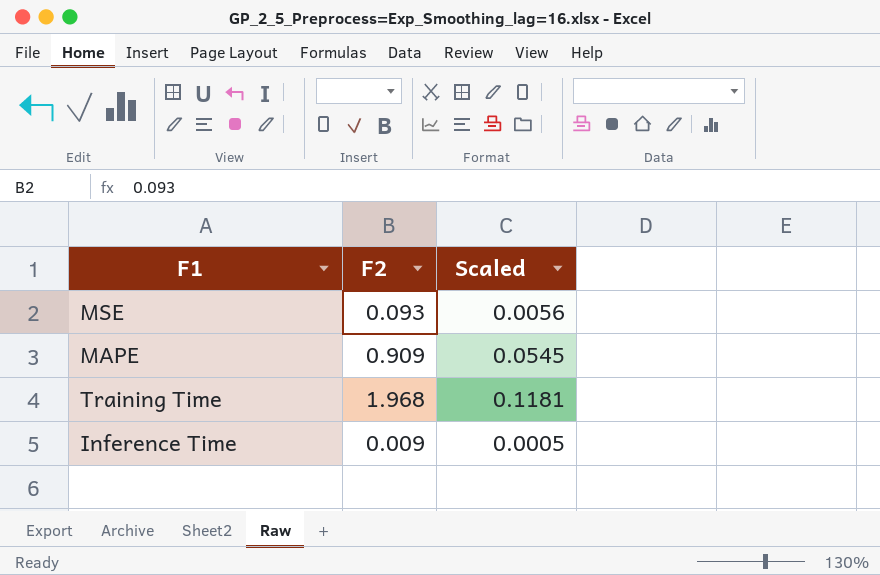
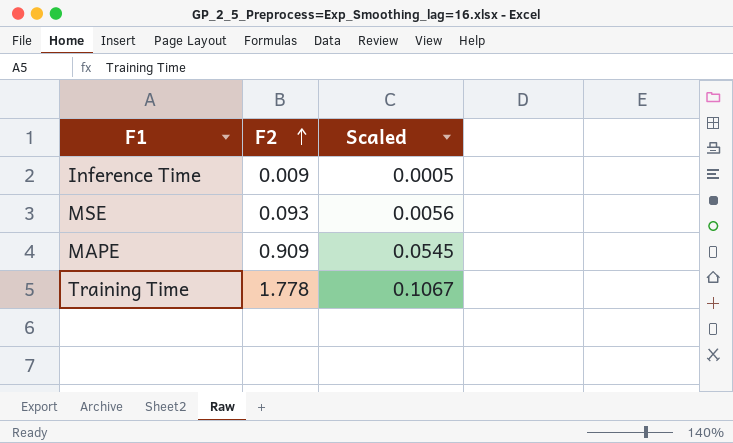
row order: none -> F2 ascending
Training Time | F2: 1.968 -> 1.778
Training Time | Scaled: 0.1181 -> 0.1067

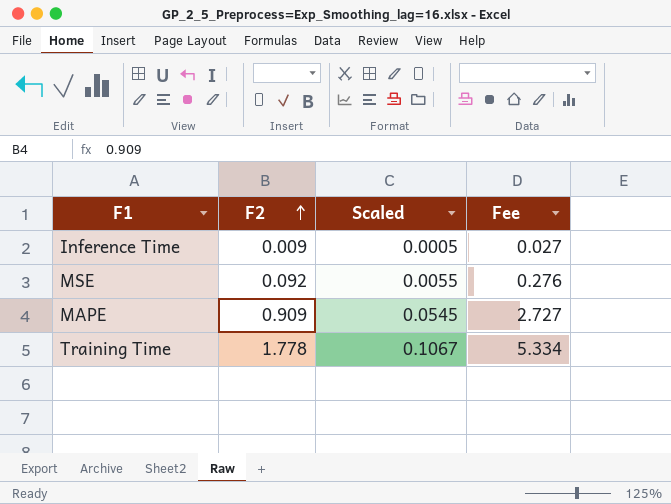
column Fee | formula: none -> [F2] * 3
MSE | F2: 0.093 -> 0.092
MSE | Scaled: 0.0056 -> 0.0055

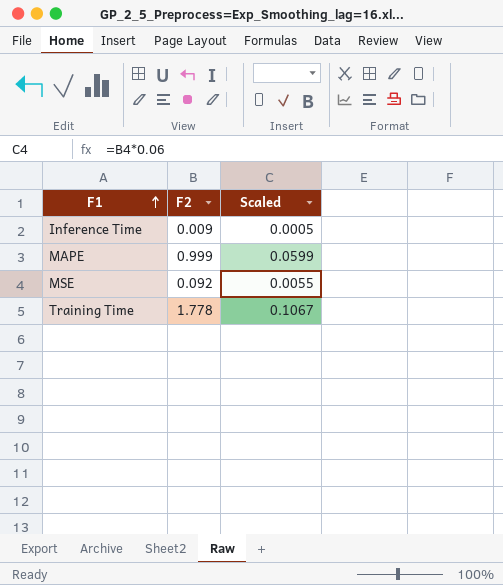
row order: F2 ascending -> F1 ascending
column Fee | formula: [F2] * 3 -> none
MAPE | F2: 0.909 -> 0.999
MAPE | Scaled: 0.0545 -> 0.0599

